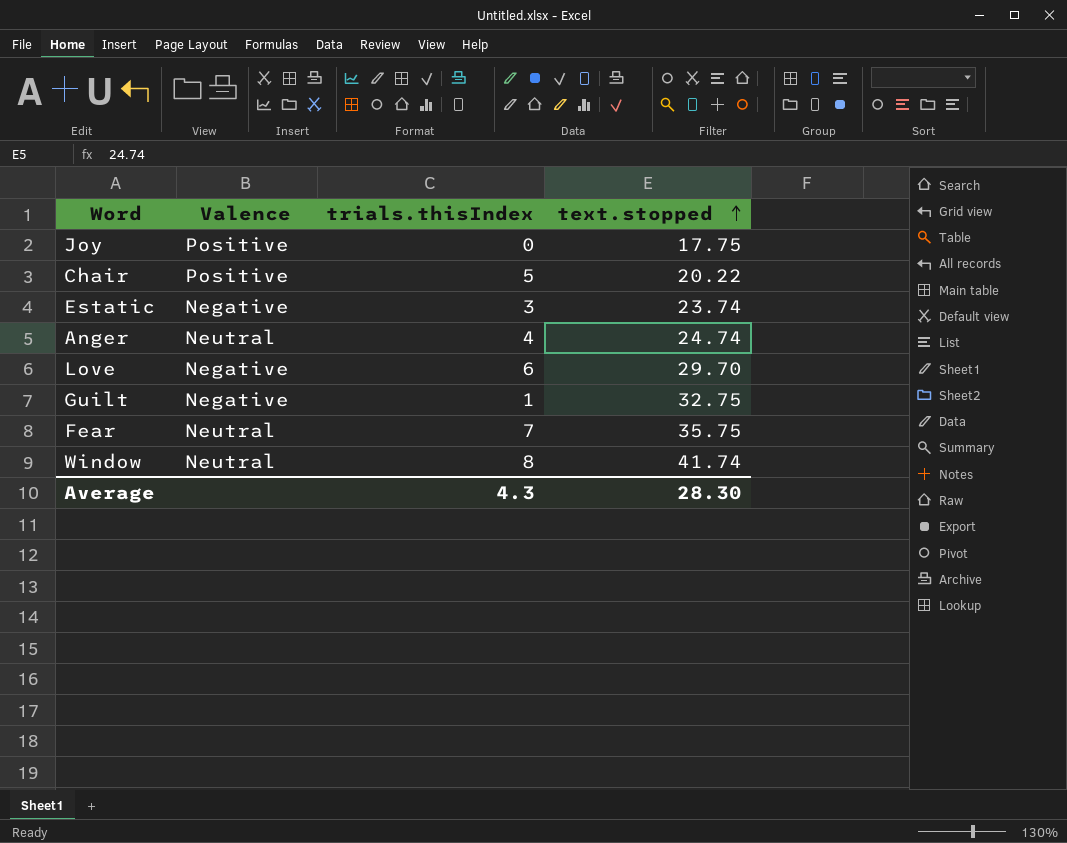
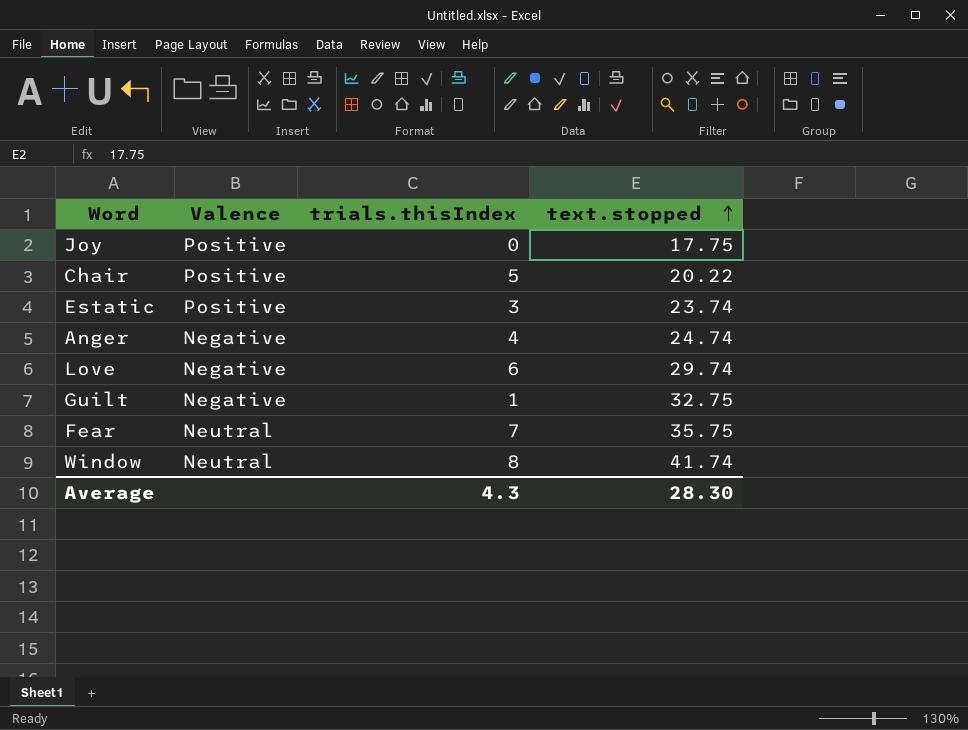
Estatic | Valence: Negative -> Positive
Anger | Valence: Neutral -> Negative
Love | text.stopped: 29.70 -> 29.74

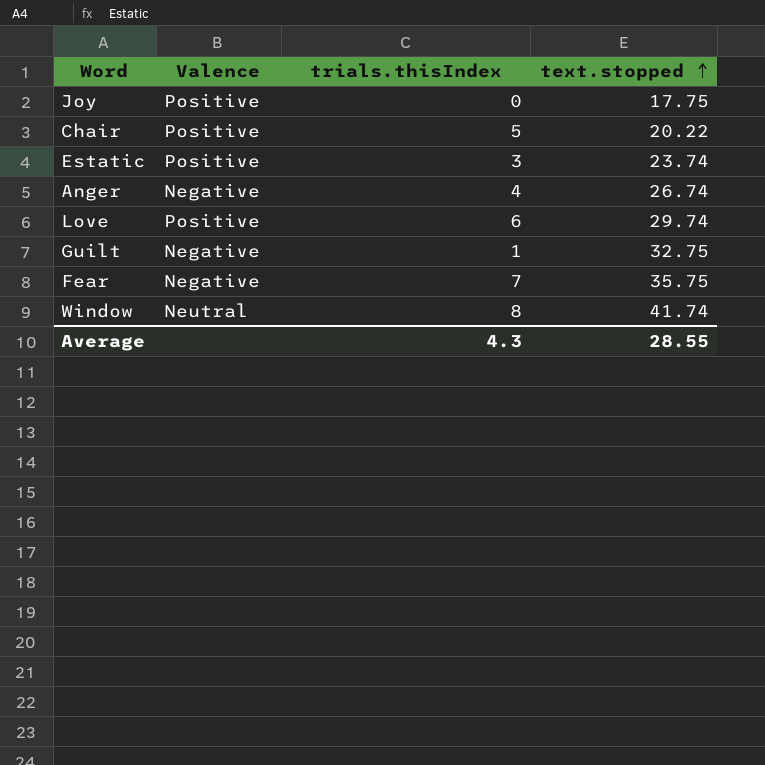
Anger | text.stopped: 24.74 -> 26.74
Love | Valence: Negative -> Positive
Fear | Valence: Neutral -> Negative
Average | text.stopped: 28.30 -> 28.55

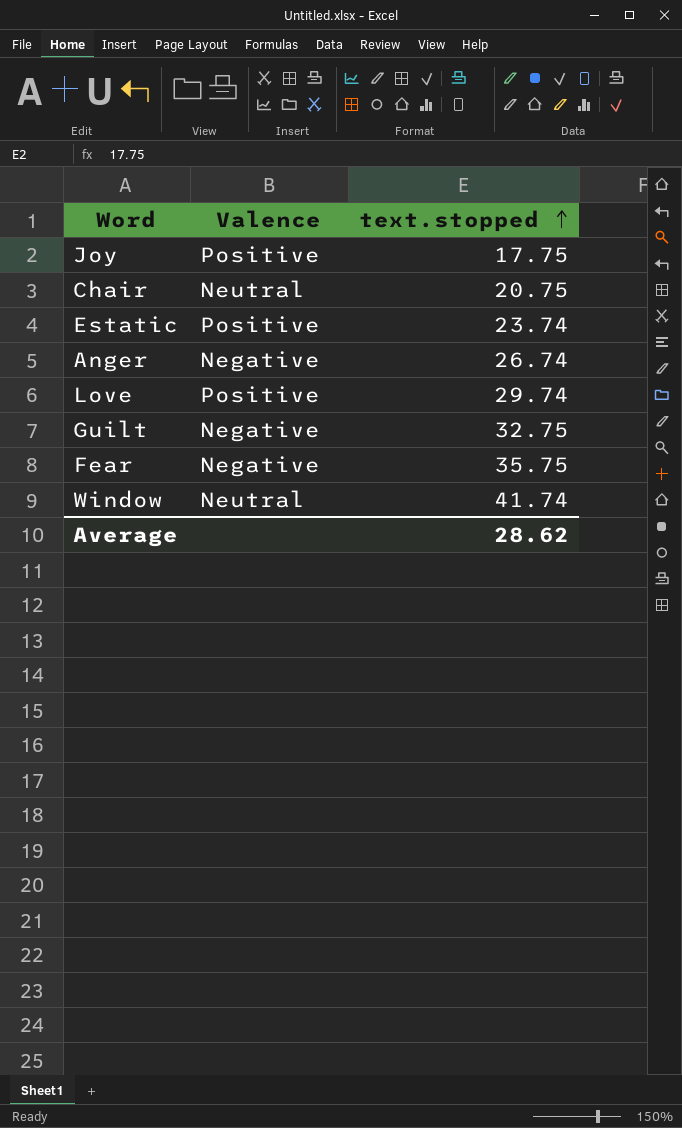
column trials.thisIndex | position: 3 -> none
Chair | Valence: Positive -> Neutral
Chair | text.stopped: 20.22 -> 20.75
Average | text.stopped: 28.55 -> 28.62

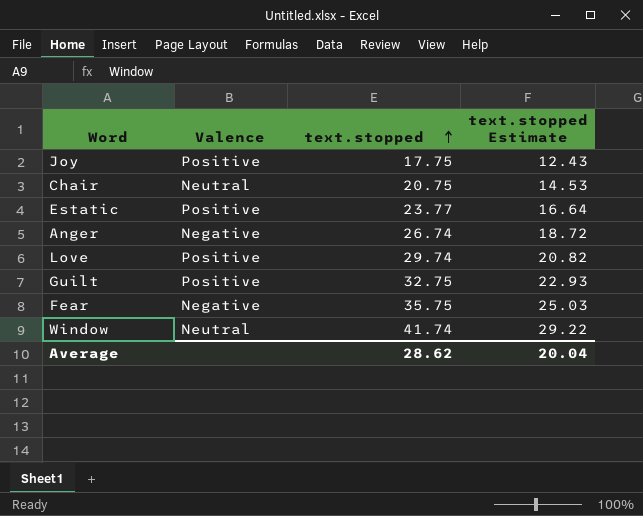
column text.stopped Estimate | formula: none -> [text.stopped] * 0.7
Estatic | text.stopped: 23.74 -> 23.77
Guilt | Valence: Negative -> Positive

